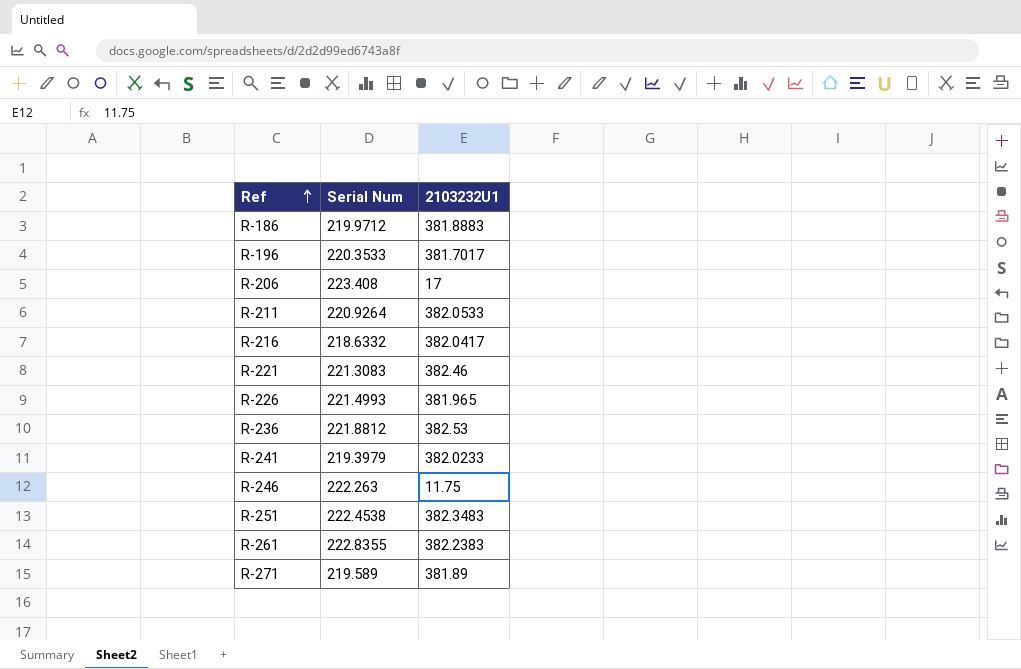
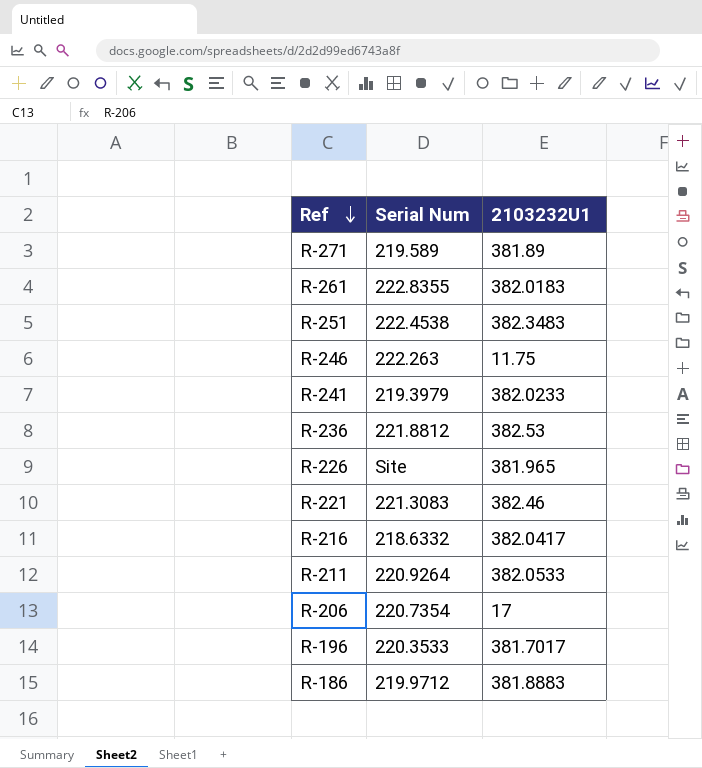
row order: Ref ascending -> Ref descending
R-261 | 2103232U1: 382.2383 -> 382.0183
R-226 | Serial Num: 221.4993 -> Site
R-206 | Serial Num: 223.408 -> 220.7354

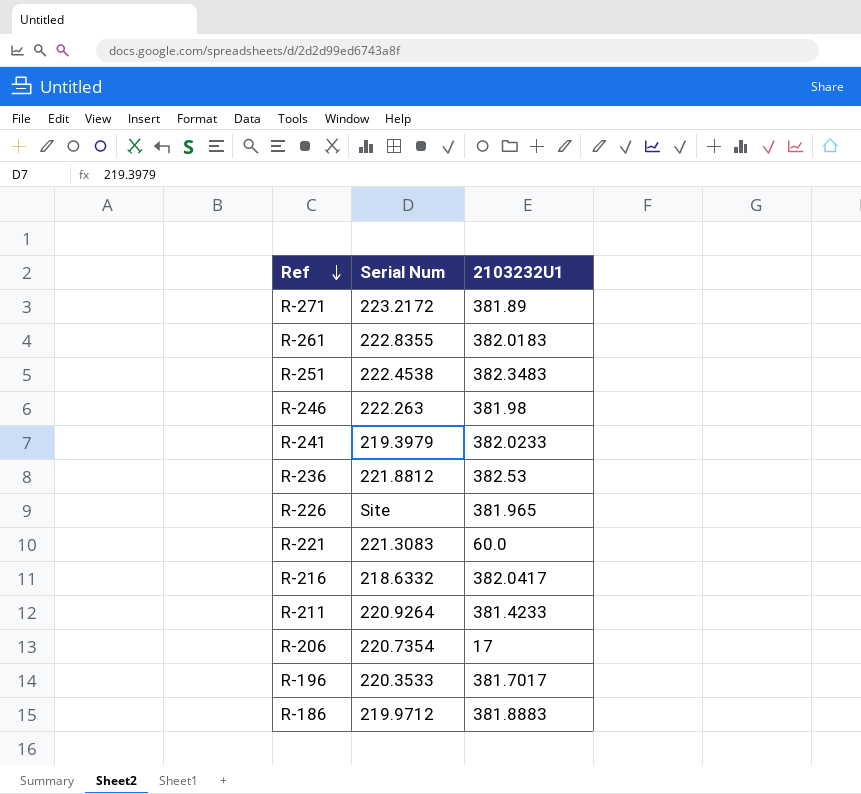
R-271 | Serial Num: 219.589 -> 223.2172
R-246 | 2103232U1: 11.75 -> 381.98
R-221 | 2103232U1: 382.46 -> 60.0
R-211 | 2103232U1: 382.0533 -> 381.4233

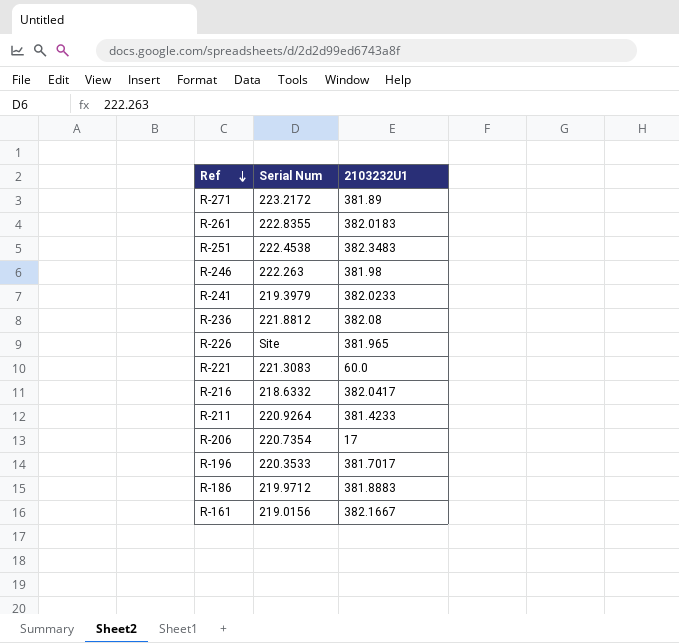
R-236 | 2103232U1: 382.53 -> 382.08
row R-161: none -> 219.0156 | 382.1667

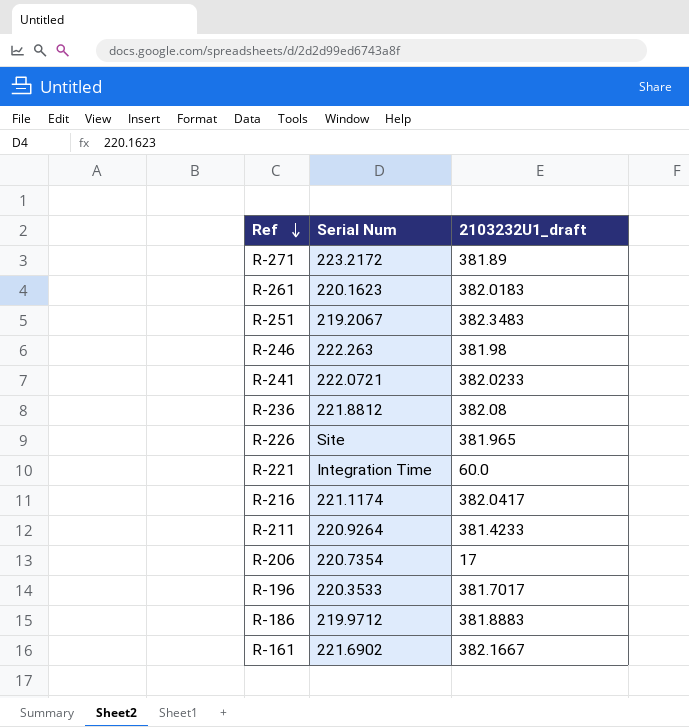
column name: 2103232U1 -> 2103232U1_draft
R-261 | Serial Num: 222.8355 -> 220.1623
R-251 | Serial Num: 222.4538 -> 219.2067
R-241 | Serial Num: 219.3979 -> 222.0721
R-221 | Serial Num: 221.3083 -> Integration Time
R-216 | Serial Num: 218.6332 -> 221.1174
R-161 | Serial Num: 219.0156 -> 221.6902

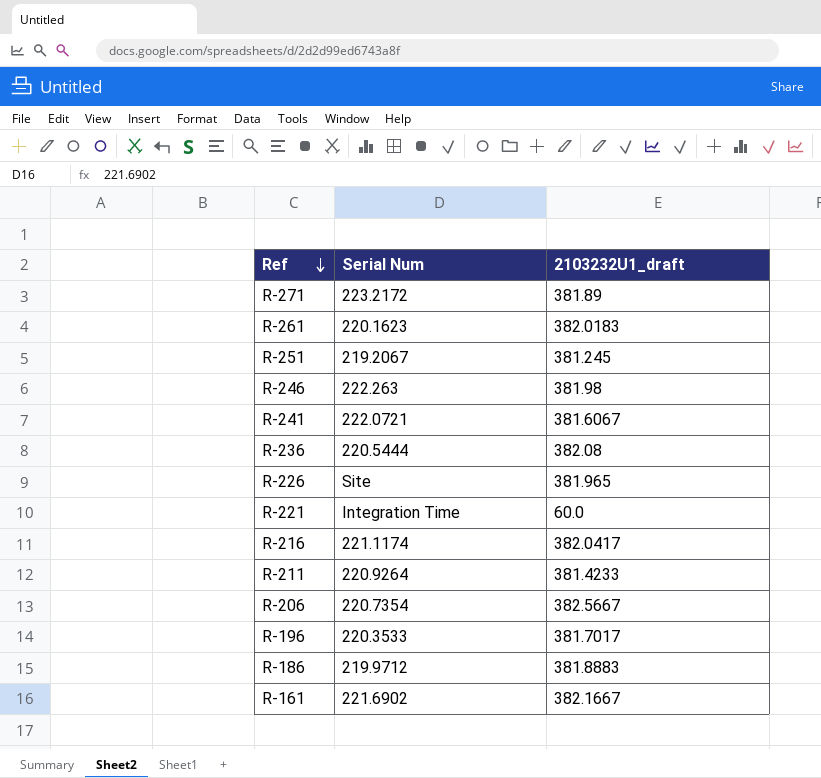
R-251 | 2103232U1_draft: 382.3483 -> 381.245
R-241 | 2103232U1_draft: 382.0233 -> 381.6067
R-236 | Serial Num: 221.8812 -> 220.5444
R-206 | 2103232U1_draft: 17 -> 382.5667

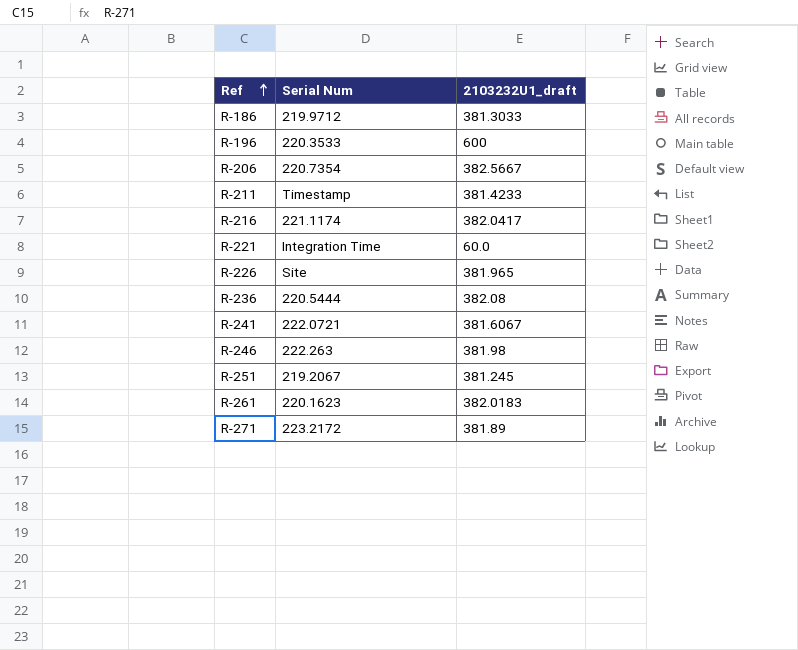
row order: Ref descending -> Ref ascending
row R-161: 221.6902 | 382.1667 -> none
R-186 | 2103232U1_draft: 381.8883 -> 381.3033
R-196 | 2103232U1_draft: 381.7017 -> 600
R-211 | Serial Num: 220.9264 -> Timestamp

